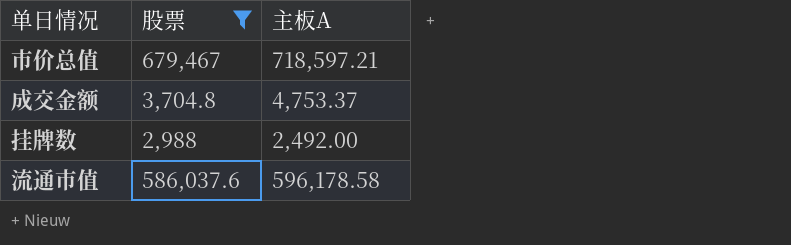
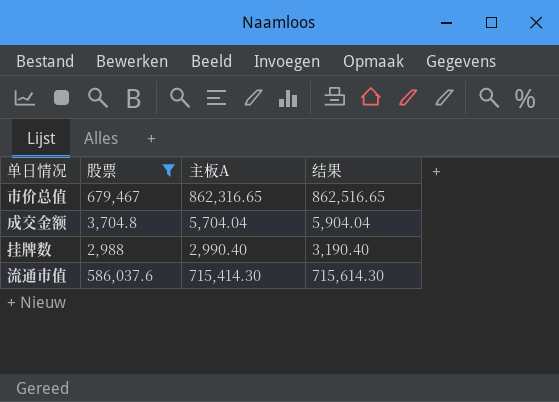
column 结果 | formula: none -> [主板A] + 200
市价总值 | 主板A: 718,597.21 -> 862,316.65
成交金额 | 主板A: 4,753.37 -> 5,704.04
挂牌数 | 主板A: 2,492.00 -> 2,990.40
流通市值 | 主板A: 596,178.58 -> 715,414.30

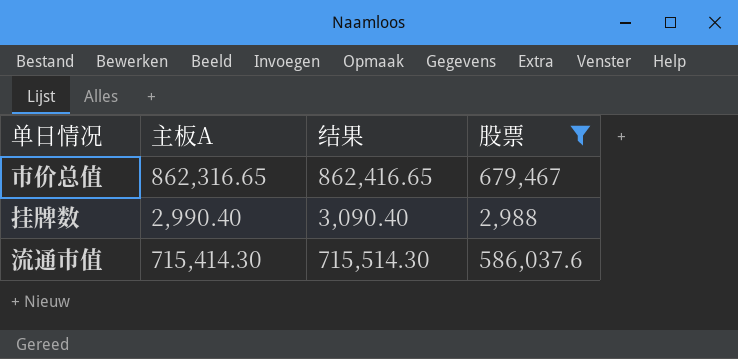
column 结果 | formula: [主板A] + 200 -> [主板A] + 100
column 股票 | position: 2 -> 4
row 成交金额: 3,704.8 | 5,704.04 | 5,904.04 -> none

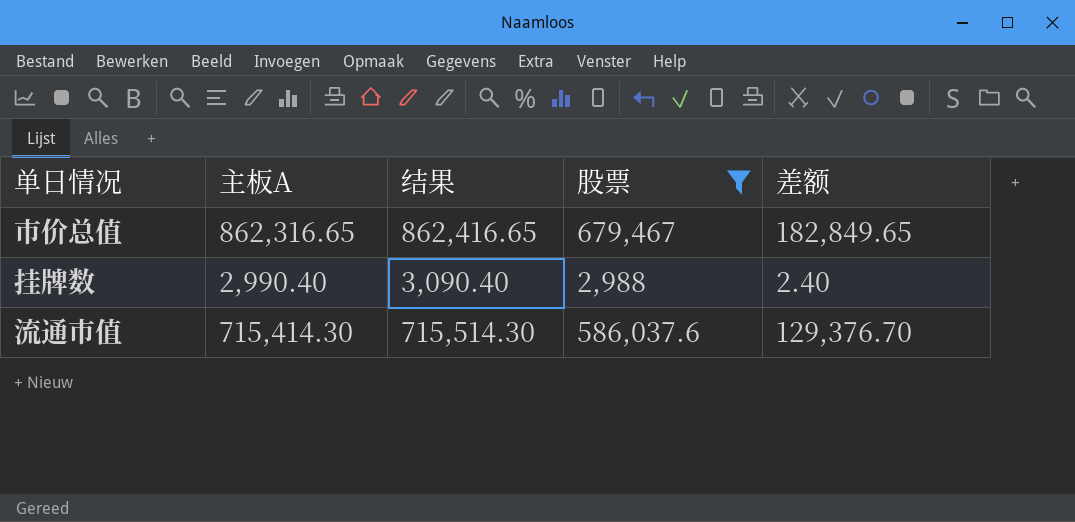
column 差额 | formula: none -> [主板A] - [股票]

